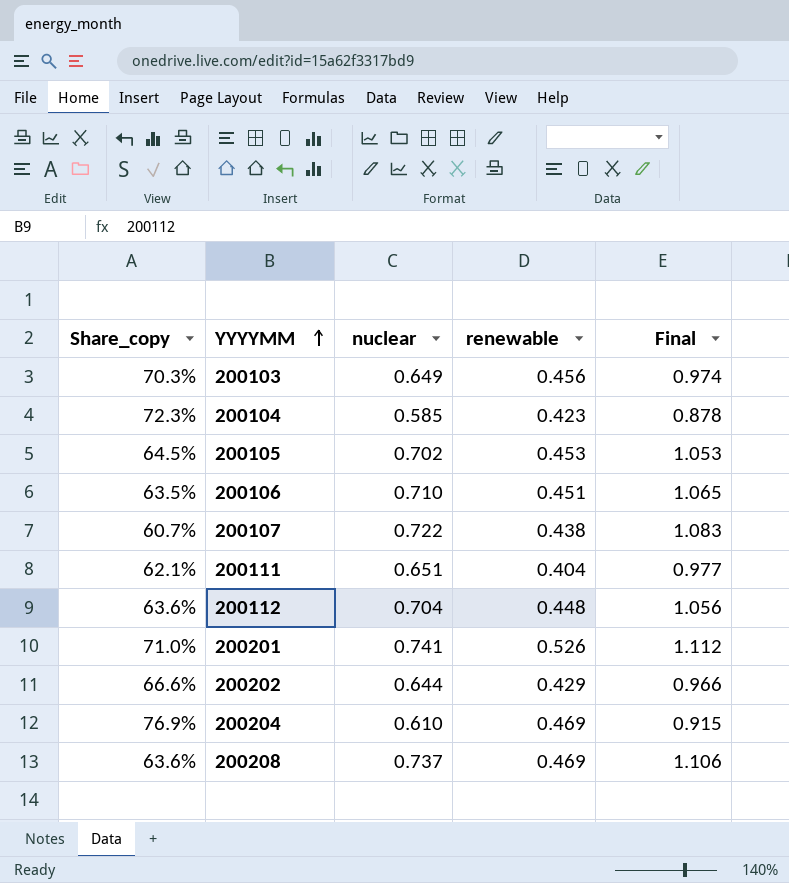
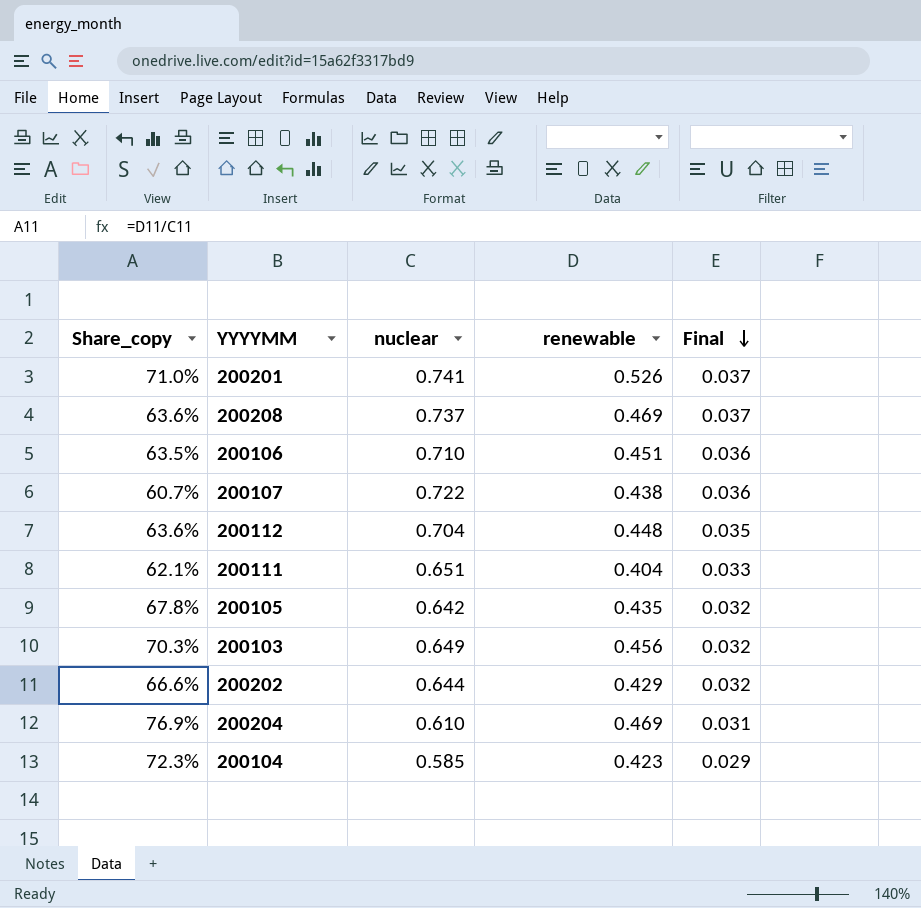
row order: YYYYMM ascending -> Final descending
column Final | formula: [nuclear] * 1.5 -> [nuclear] * 0.05
200105 | Share_copy: 64.5% -> 67.8%
200105 | nuclear: 0.702 -> 0.642
200105 | renewable: 0.453 -> 0.435

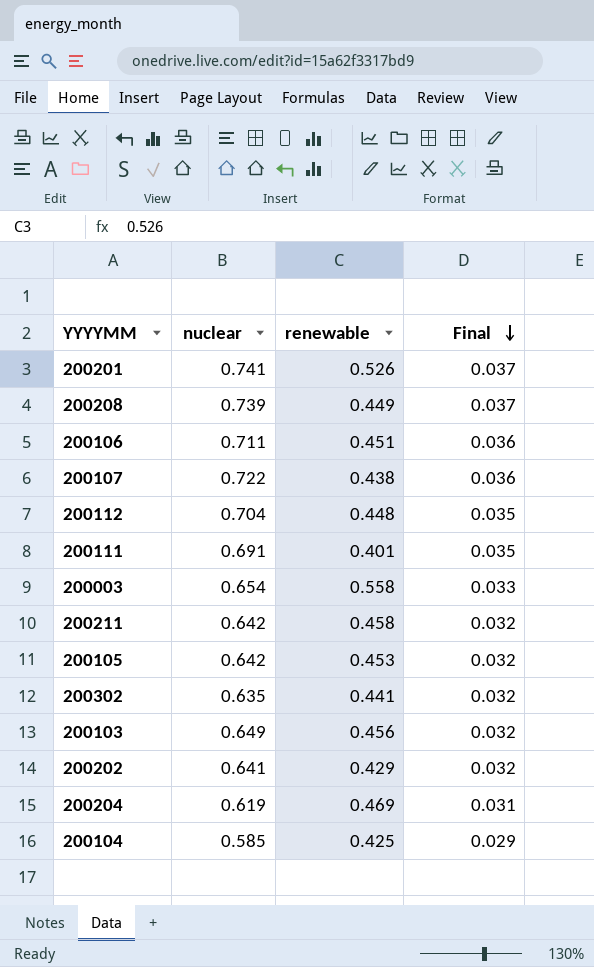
column Share_copy | formula: [renewable] / [nuclear] -> none
200208 | nuclear: 0.737 -> 0.739
200208 | renewable: 0.469 -> 0.449
200106 | nuclear: 0.710 -> 0.711
200111 | nuclear: 0.651 -> 0.691
200111 | renewable: 0.404 -> 0.401
200111 | Final: 0.033 -> 0.035
row 200003: none -> 0.654 | 0.558 | 0.033
row 200211: none -> 0.642 | 0.458 | 0.032
200105 | renewable: 0.435 -> 0.453
row 200302: none -> 0.635 | 0.441 | 0.032
200202 | nuclear: 0.644 -> 0.641
200204 | nuclear: 0.610 -> 0.619
200104 | renewable: 0.423 -> 0.425

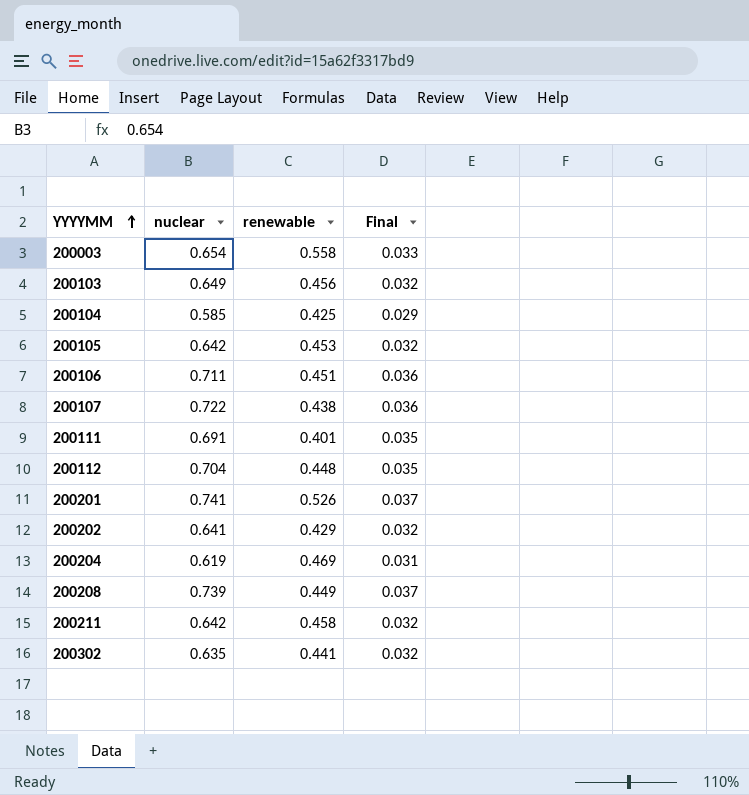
row order: Final descending -> YYYYMM ascending

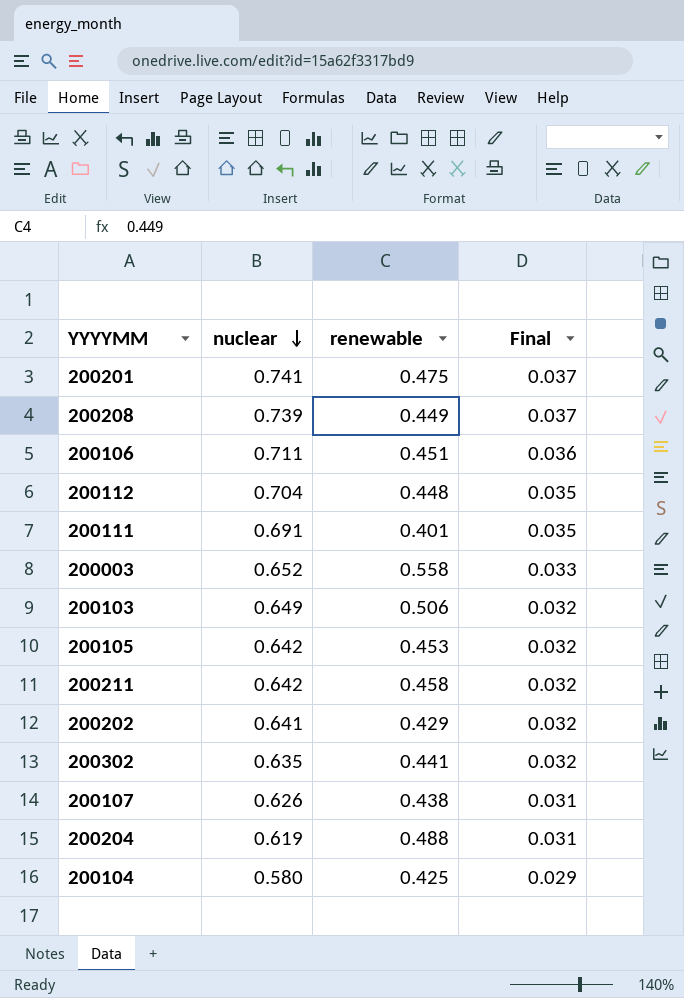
row order: YYYYMM ascending -> nuclear descending
200201 | renewable: 0.526 -> 0.475
200003 | nuclear: 0.654 -> 0.652
200103 | renewable: 0.456 -> 0.506
200107 | nuclear: 0.722 -> 0.626
200107 | Final: 0.036 -> 0.031
200204 | renewable: 0.469 -> 0.488
200104 | nuclear: 0.585 -> 0.580

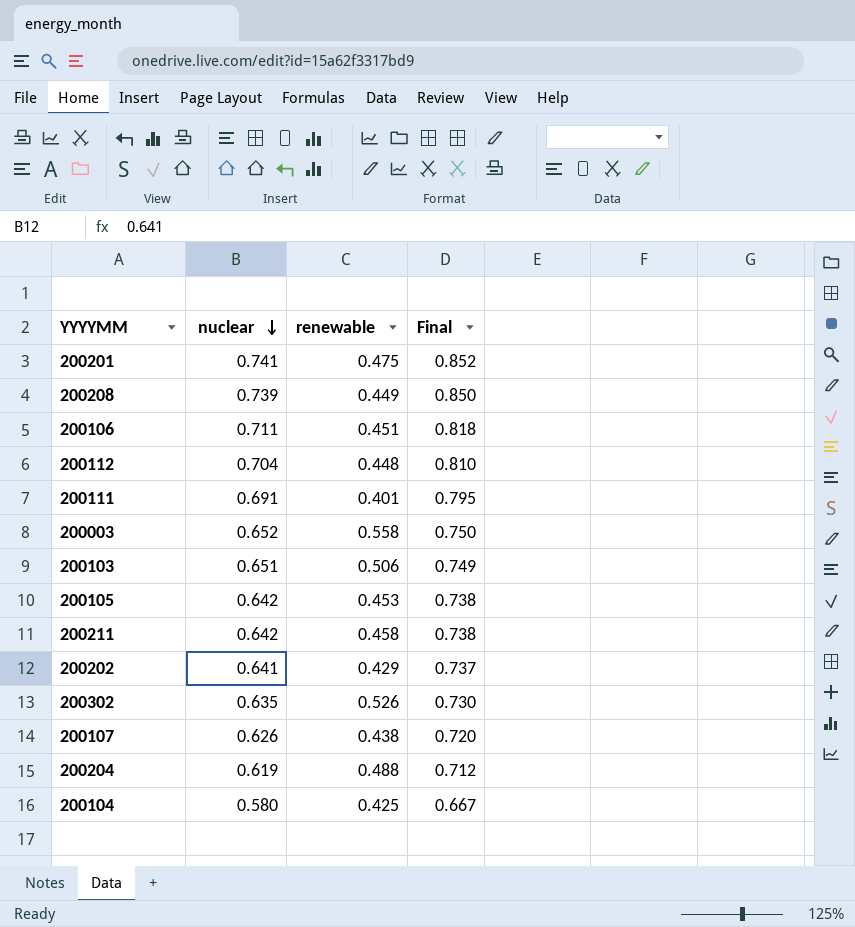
column Final | formula: [nuclear] * 0.05 -> [nuclear] * 1.15
200103 | nuclear: 0.649 -> 0.651
200302 | renewable: 0.441 -> 0.526

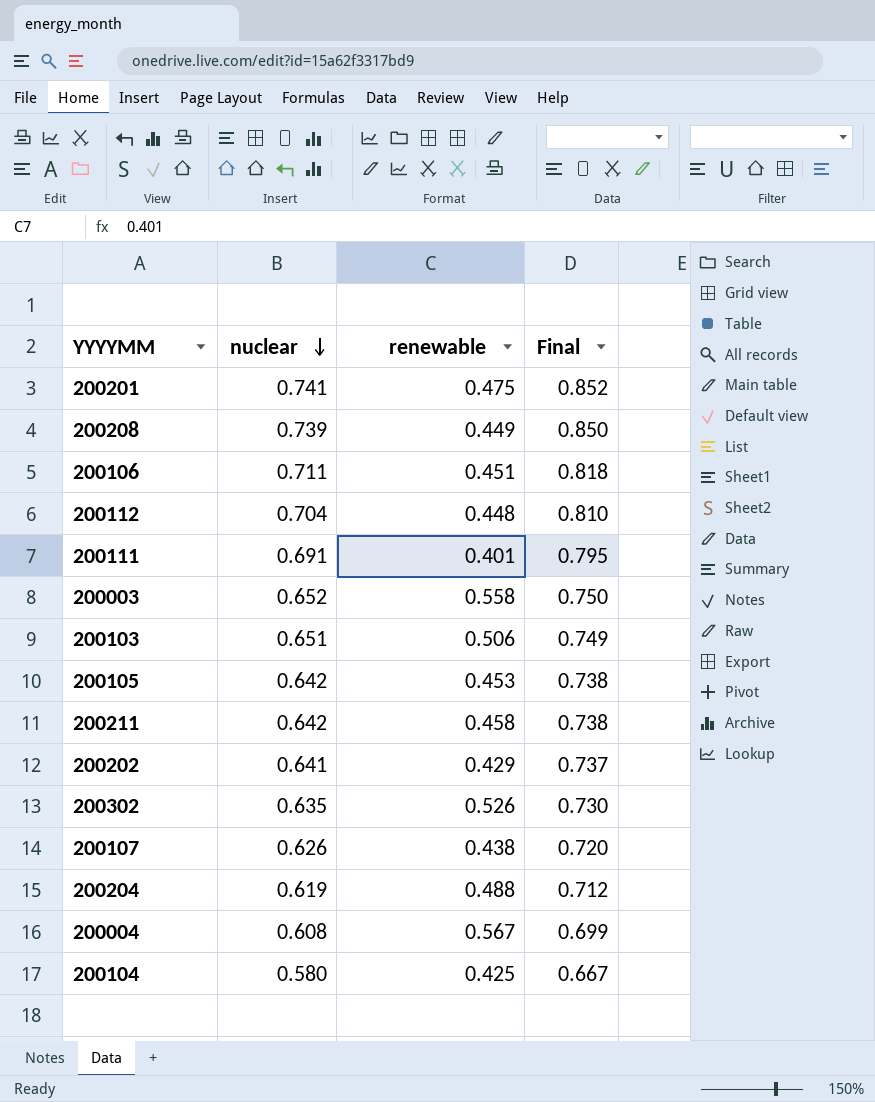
row 200004: none -> 0.608 | 0.567 | 0.699

